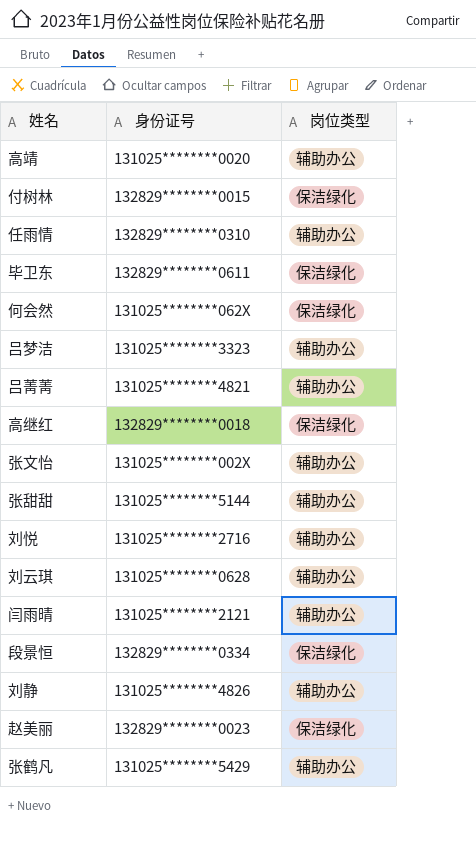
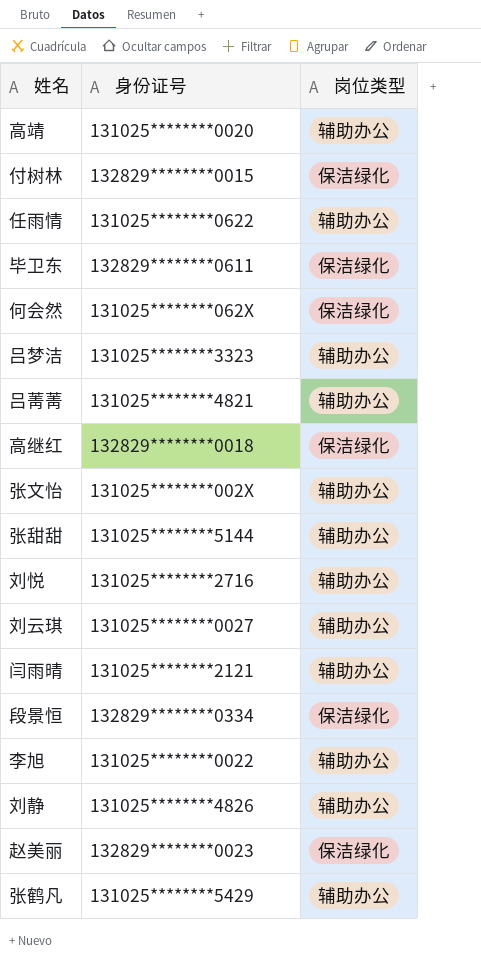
任雨情 | 身份证号: 132829********0310 -> 131025********0622
刘云琪 | 身份证号: 131025********0628 -> 131025********0027
row 李旭: none -> 131025********0022 | 辅助办公

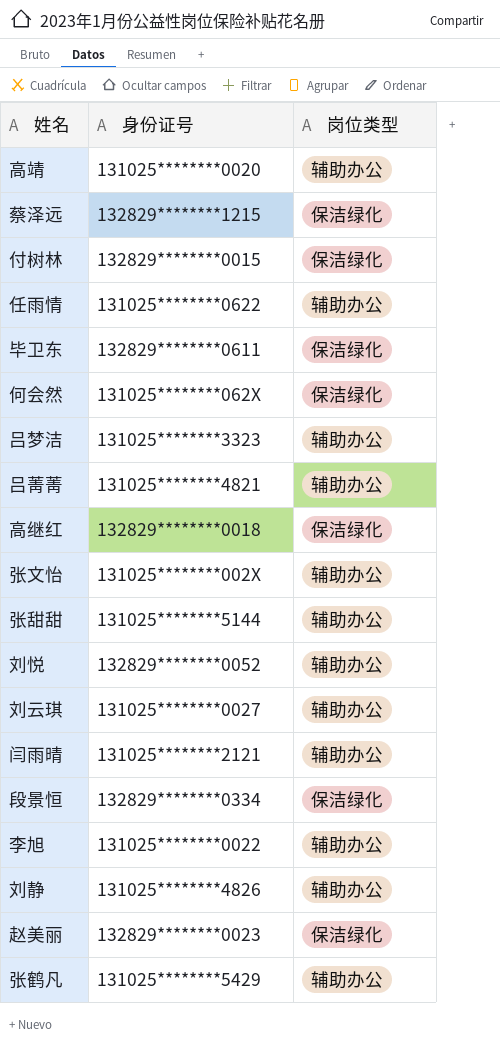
row 蔡泽远: none -> 132829********1215 | 保洁绿化
刘悦 | 身份证号: 131025********2716 -> 132829********0052

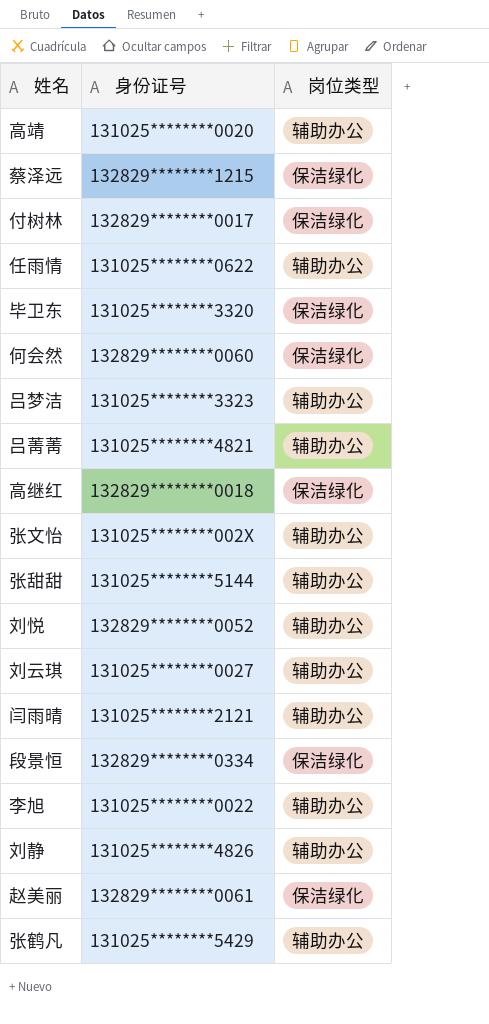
付树林 | 身份证号: 132829********0015 -> 132829********0017
毕卫东 | 身份证号: 132829********0611 -> 131025********3320
何会然 | 身份证号: 131025********062X -> 132829********0060
赵美丽 | 身份证号: 132829********0023 -> 132829********0061

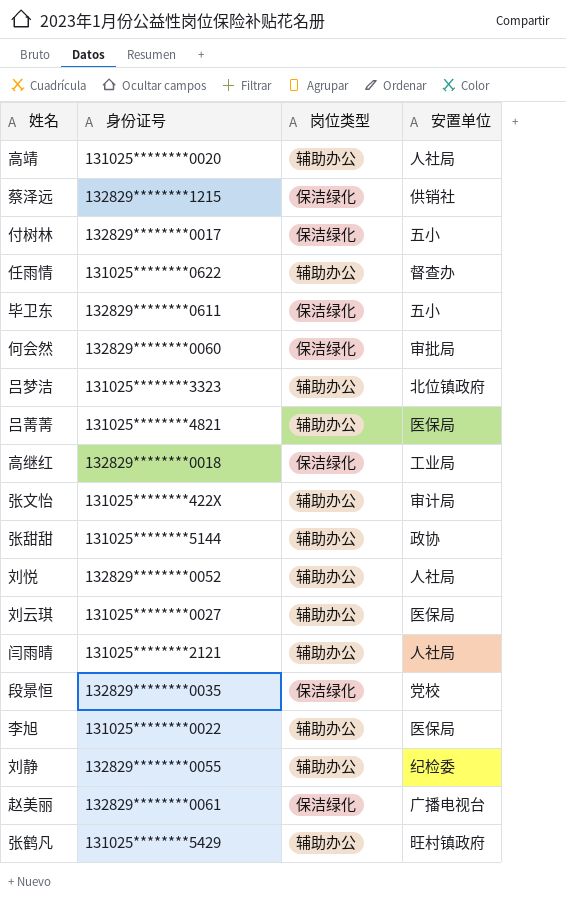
column 安置单位 | position: none -> 4
毕卫东 | 身份证号: 131025********3320 -> 132829********0611
张文怡 | 身份证号: 131025********002X -> 131025********422X
段景恒 | 身份证号: 132829********0334 -> 132829********0035
刘静 | 身份证号: 131025********4826 -> 132829********0055

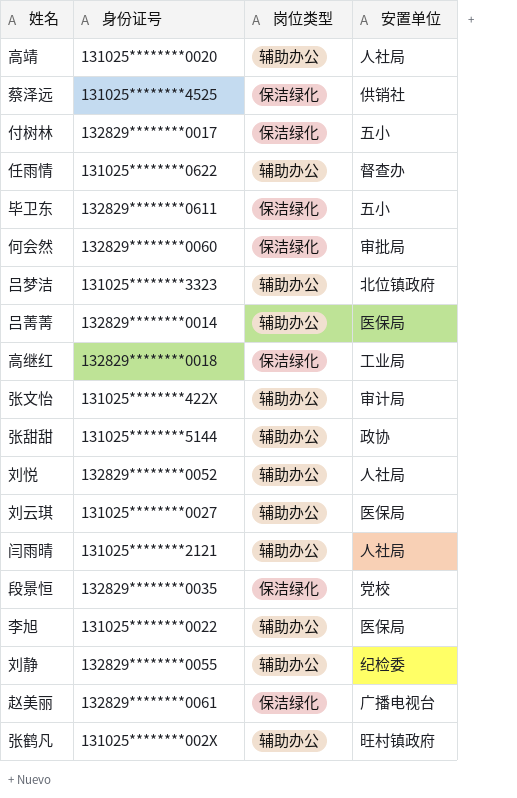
蔡泽远 | 身份证号: 132829********1215 -> 131025********4525
吕菁菁 | 身份证号: 131025********4821 -> 132829********0014
张鹤凡 | 身份证号: 131025********5429 -> 131025********002X

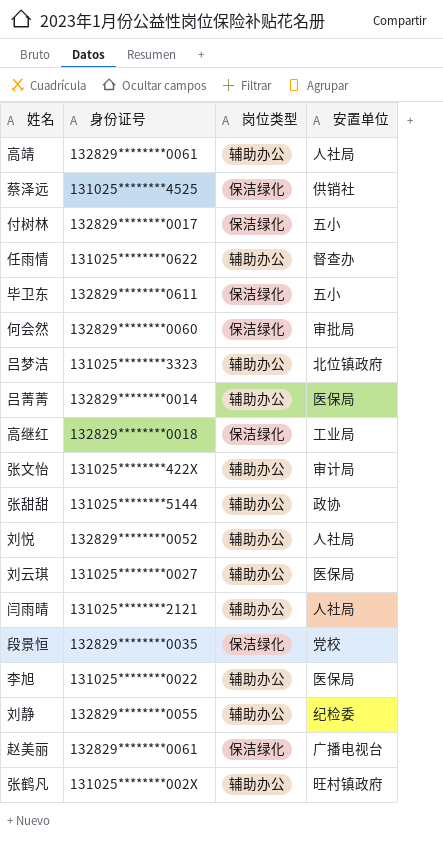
高靖 | 身份证号: 131025********0020 -> 132829********0061

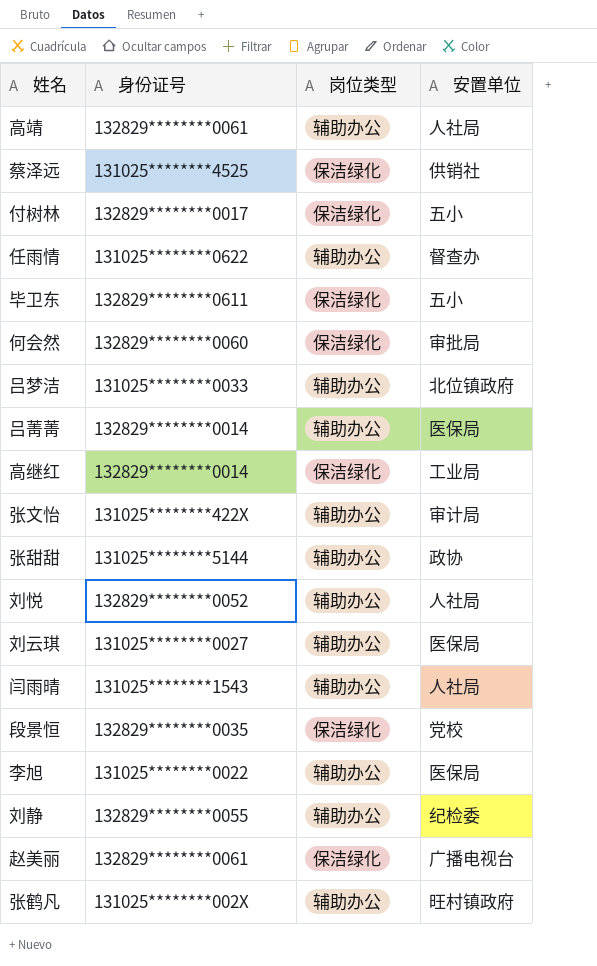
吕梦洁 | 身份证号: 131025********3323 -> 131025********0033
高继红 | 身份证号: 132829********0018 -> 132829********0014
闫雨晴 | 身份证号: 131025********2121 -> 131025********1543

